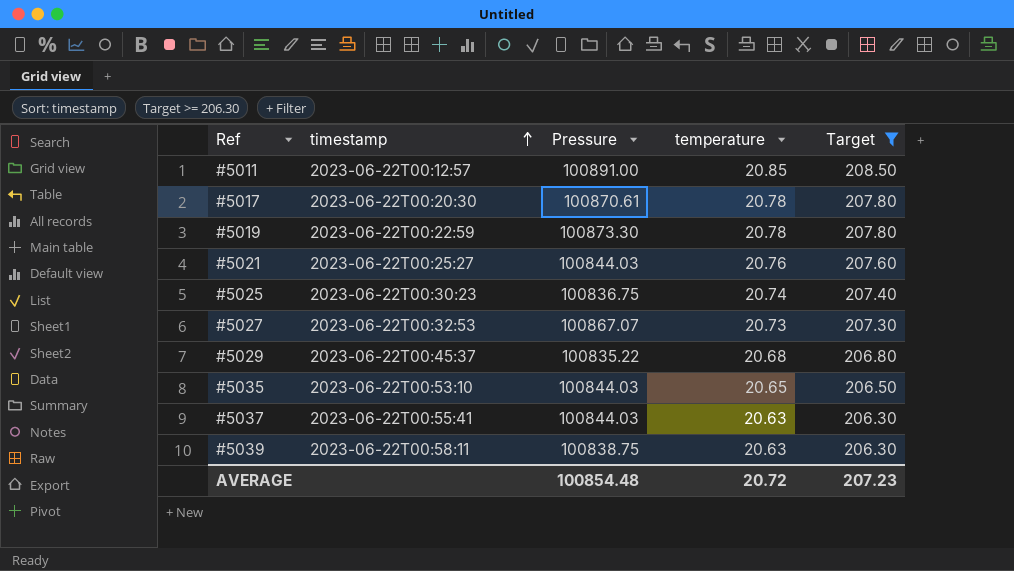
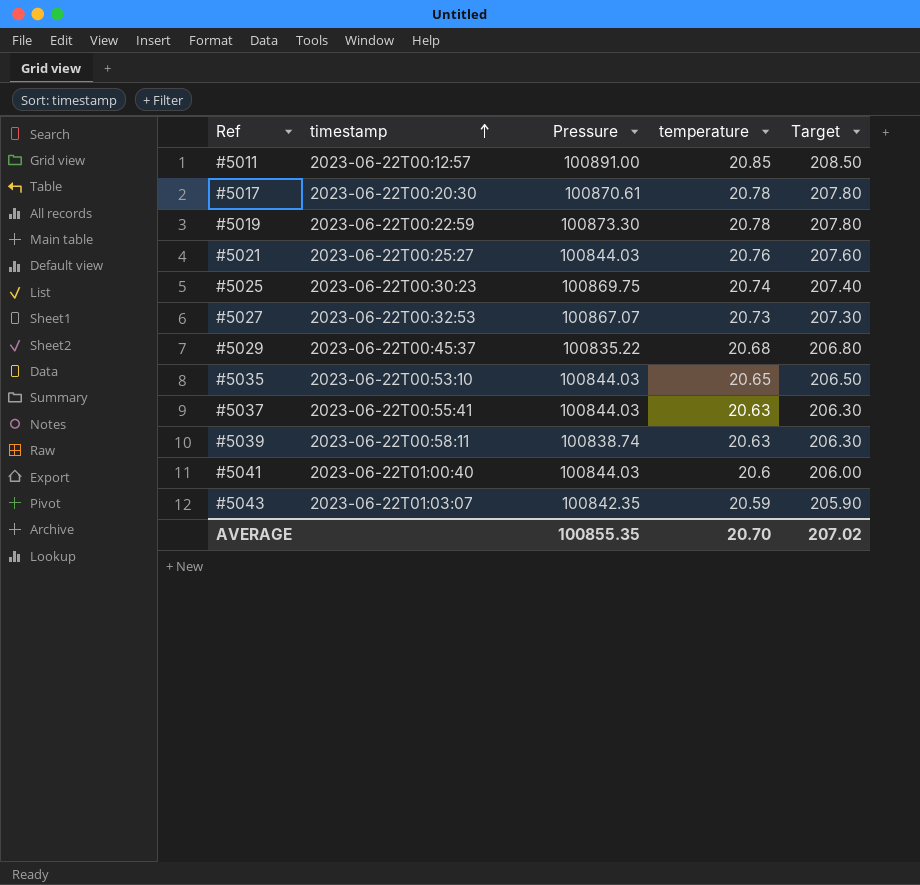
filter: Target >= 206.30 -> none
#5025 | Pressure: 100836.75 -> 100869.75
#5039 | Pressure: 100838.75 -> 100838.74
AVERAGE | Pressure: 100854.48 -> 100855.35
AVERAGE | temperature: 20.72 -> 20.70
AVERAGE | Target: 207.23 -> 207.02

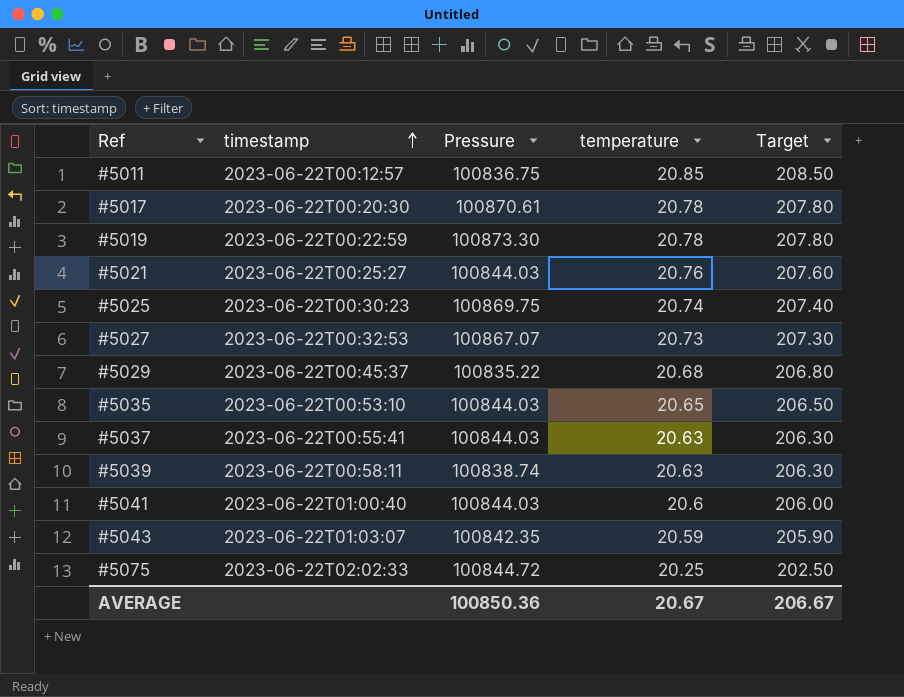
#5011 | Pressure: 100891.00 -> 100836.75
row #5075: none -> 2023-06-22T02:02:33 | 100844.72 | 20.25 | 202.50
AVERAGE | Pressure: 100855.35 -> 100850.36
AVERAGE | temperature: 20.70 -> 20.67
AVERAGE | Target: 207.02 -> 206.67

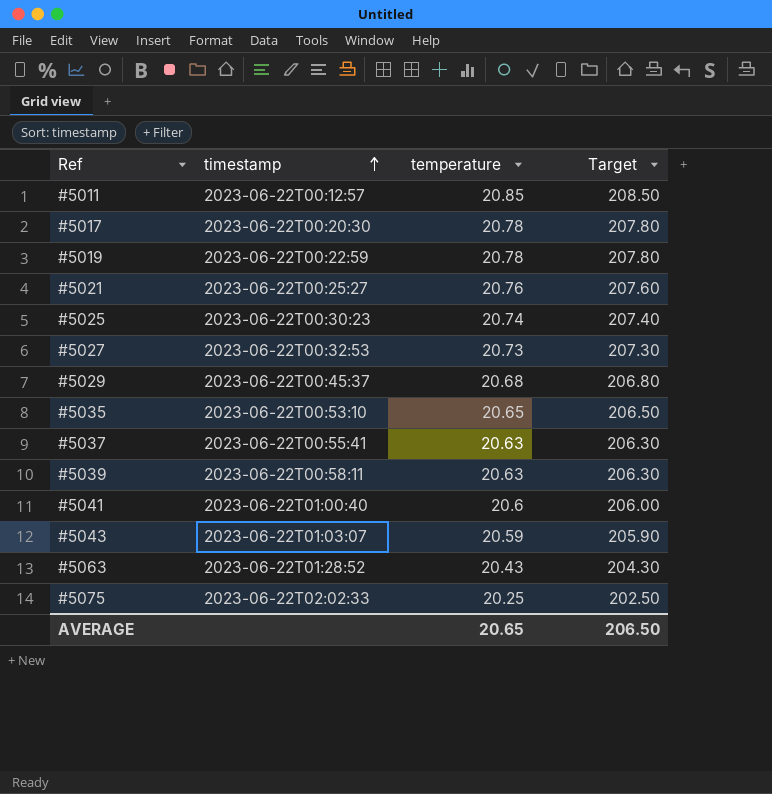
column Pressure | position: 3 -> none
row #5063: none -> 2023-06-22T01:28:52 | 20.43 | 204.30
AVERAGE | temperature: 20.67 -> 20.65
AVERAGE | Target: 206.67 -> 206.50

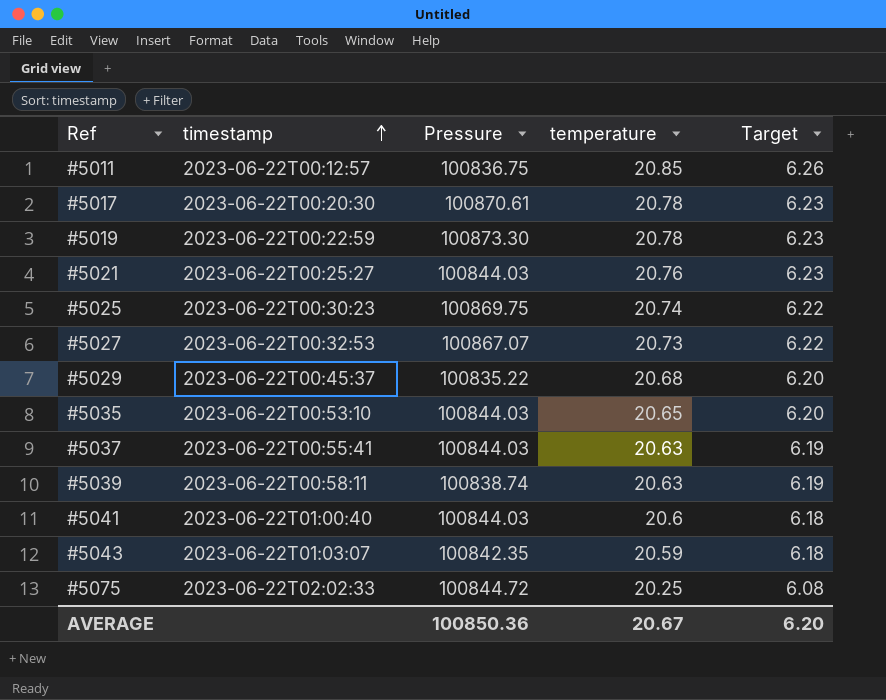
column Pressure | position: none -> 3
column Target | formula: [temperature] * 10 -> [temperature] * 0.3
row #5063: 2023-06-22T01:28:52 | 20.43 | 204.30 -> none
AVERAGE | temperature: 20.65 -> 20.67
AVERAGE | Target: 206.50 -> 6.20

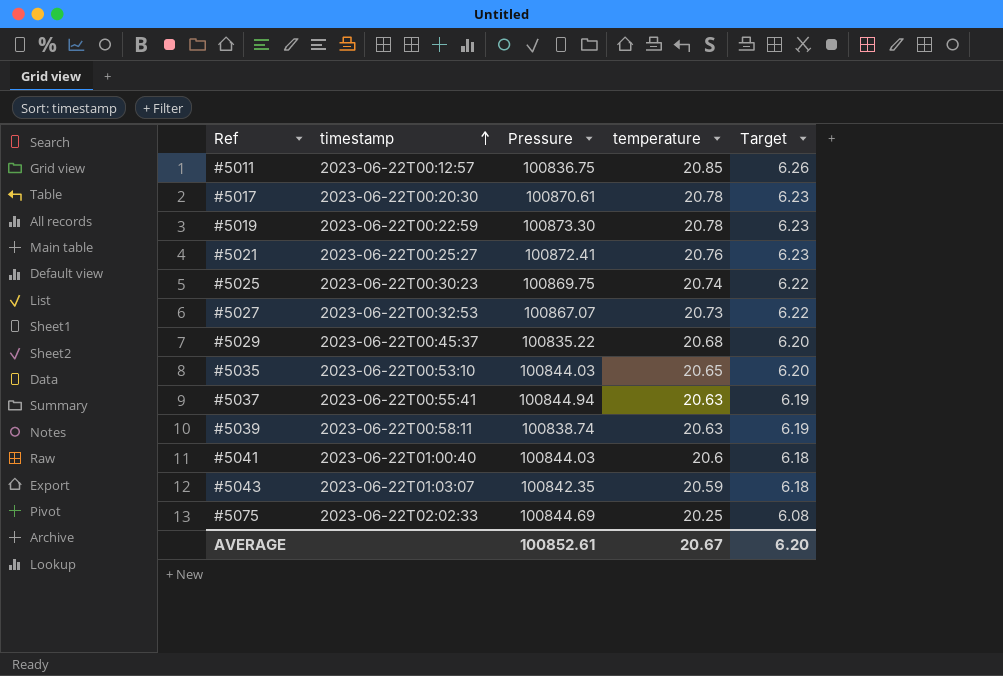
#5021 | Pressure: 100844.03 -> 100872.41
#5037 | Pressure: 100844.03 -> 100844.94
#5075 | Pressure: 100844.72 -> 100844.69
AVERAGE | Pressure: 100850.36 -> 100852.61

